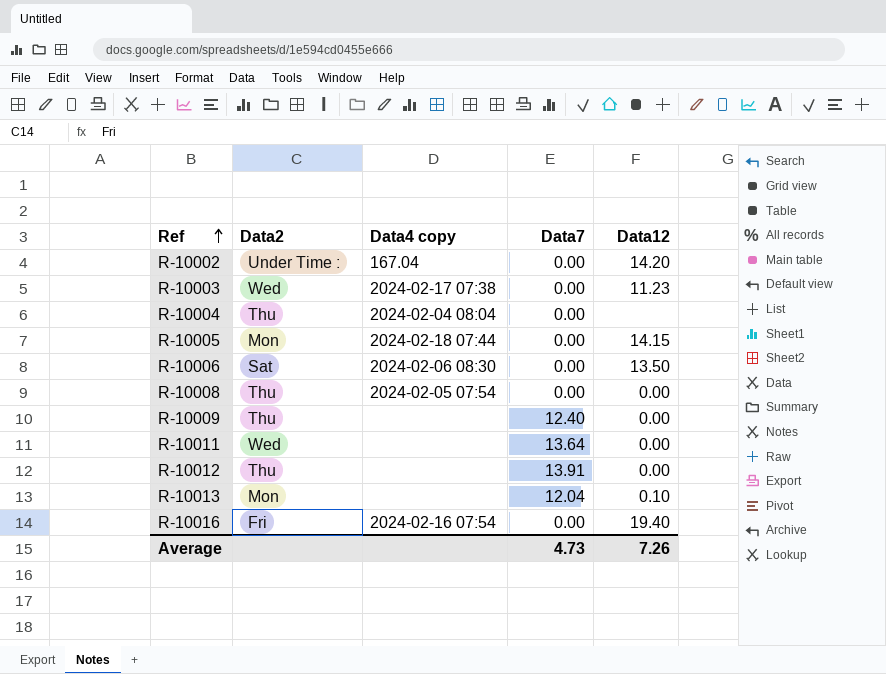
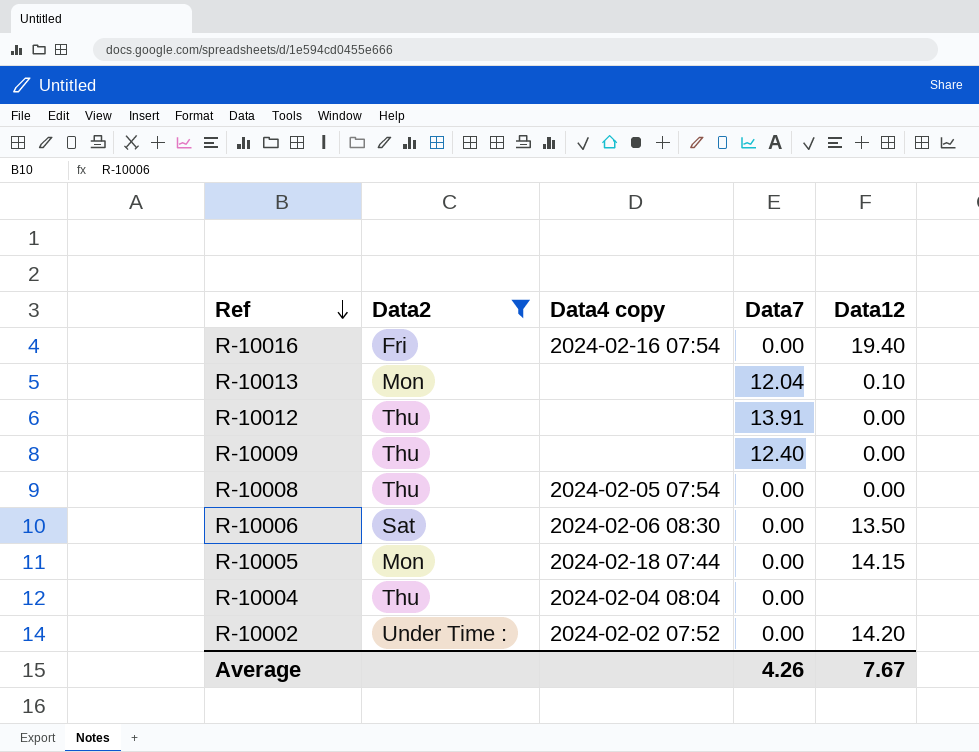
filter: none -> Data2 != Wed
row order: Ref ascending -> Ref descending
R-10002 | Data4 copy: 167.04 -> 2024-02-02 07:52
Average | Data7: 4.73 -> 4.26
Average | Data12: 7.26 -> 7.67

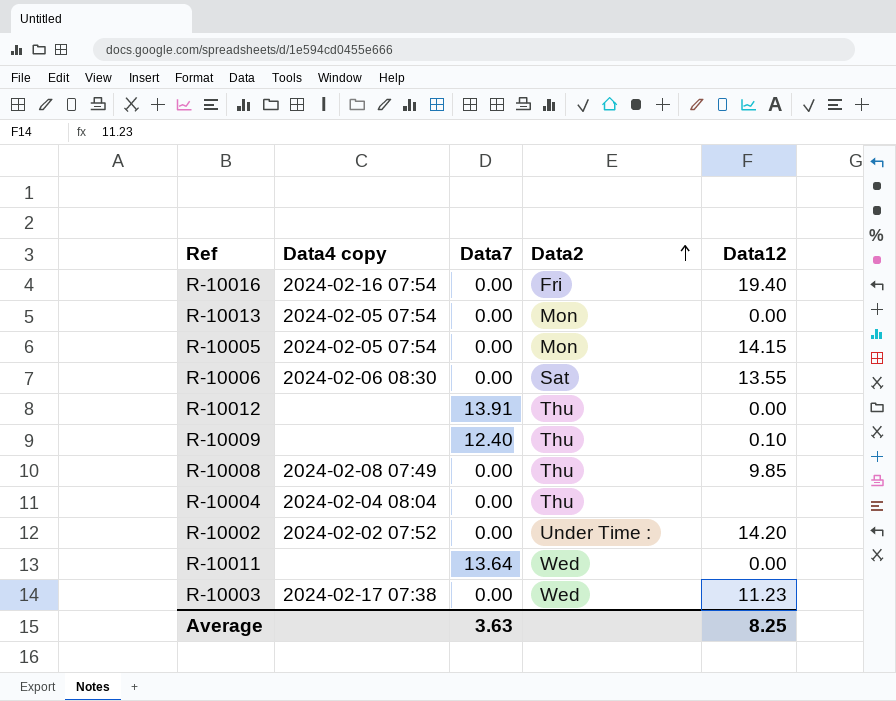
filter: Data2 != Wed -> none
row order: Ref descending -> Data2 ascending
column Data2 | position: 2 -> 4
R-10013 | Data4 copy: none -> 2024-02-05 07:54
R-10013 | Data7: 12.04 -> 0.00
R-10013 | Data12: 0.10 -> 0.00
R-10005 | Data4 copy: 2024-02-18 07:44 -> 2024-02-05 07:54
R-10006 | Data12: 13.50 -> 13.55
R-10009 | Data12: 0.00 -> 0.10
R-10008 | Data4 copy: 2024-02-05 07:54 -> 2024-02-08 07:49
R-10008 | Data12: 0.00 -> 9.85
Average | Data7: 4.26 -> 3.63
Average | Data12: 7.67 -> 8.25

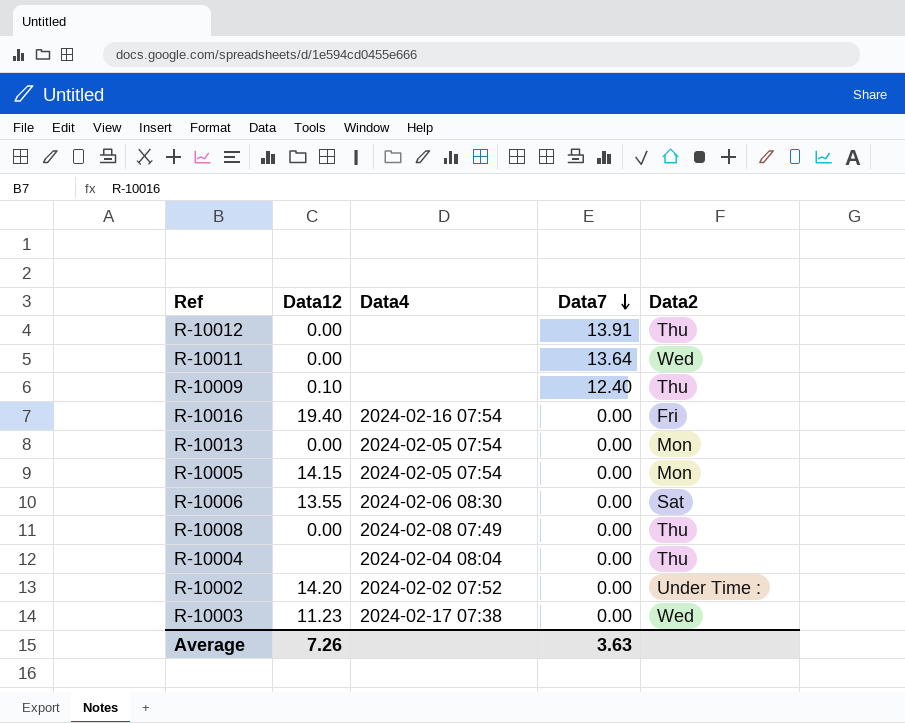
row order: Data2 ascending -> Data7 descending
column Data12 | position: 5 -> 2
column name: Data4 copy -> Data4
R-10008 | Data12: 9.85 -> 0.00
Average | Data12: 8.25 -> 7.26

